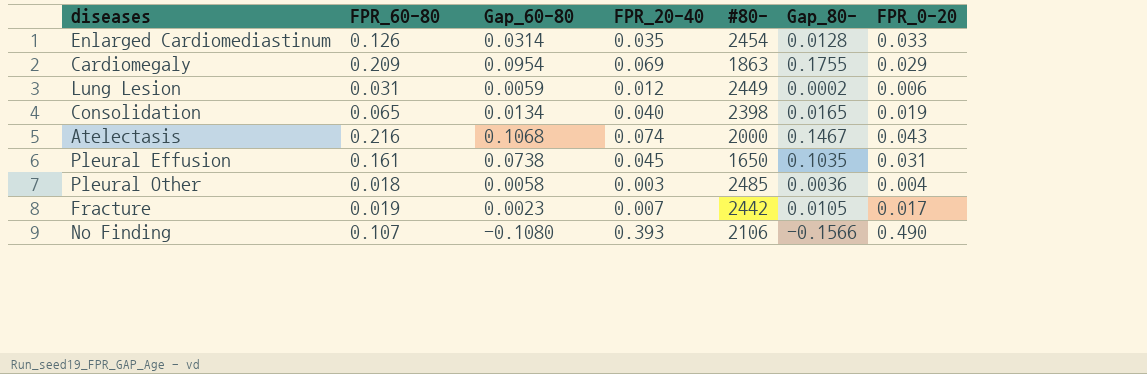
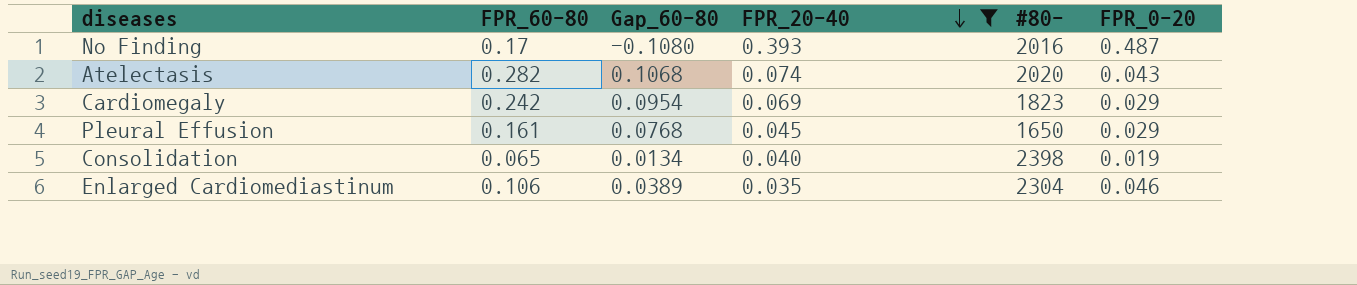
filter: none -> FPR_20-40 >= 0.035
row order: none -> FPR_20-40 descending
column Gap_80- | position: 6 -> none
No Finding | FPR_60-80: 0.107 -> 0.17
No Finding | #80-: 2106 -> 2016
No Finding | FPR_0-20: 0.490 -> 0.487
Atelectasis | FPR_60-80: 0.216 -> 0.282
Atelectasis | #80-: 2000 -> 2020
Cardiomegaly | FPR_60-80: 0.209 -> 0.242
Cardiomegaly | #80-: 1863 -> 1823
Pleural Effusion | Gap_60-80: 0.0738 -> 0.0768
Pleural Effusion | FPR_0-20: 0.031 -> 0.029
Enlarged Cardiomediastinum | FPR_60-80: 0.126 -> 0.106
Enlarged Cardiomediastinum | Gap_60-80: 0.0314 -> 0.0389
Enlarged Cardiomediastinum | #80-: 2454 -> 2304
Enlarged Cardiomediastinum | FPR_0-20: 0.033 -> 0.046

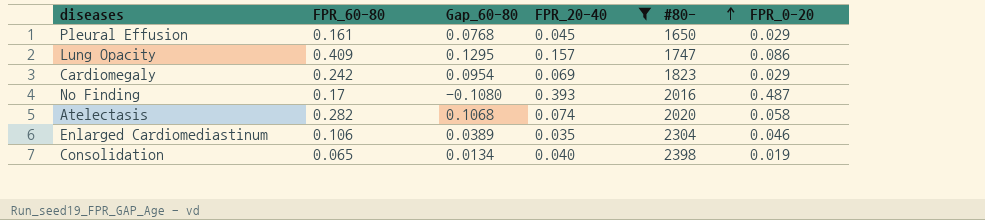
row order: FPR_20-40 descending -> #80- ascending
row Lung Opacity: none -> 0.409 | 0.1295 | 0.157 | 1747 | 0.086
Atelectasis | FPR_0-20: 0.043 -> 0.058

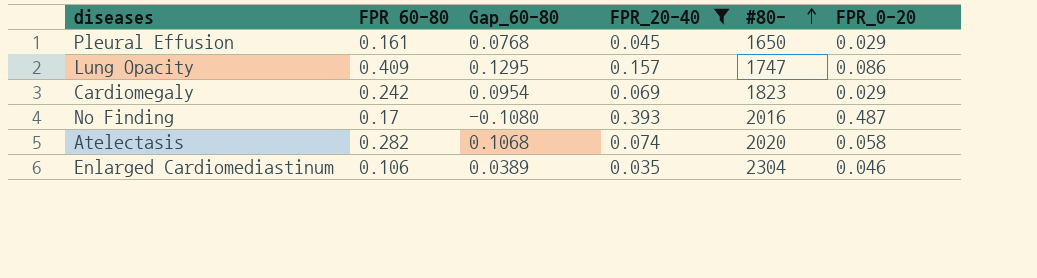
column name: FPR_60-80 -> FPR 60-80
row Consolidation: 0.065 | 0.0134 | 0.040 | 2398 | 0.019 -> none

